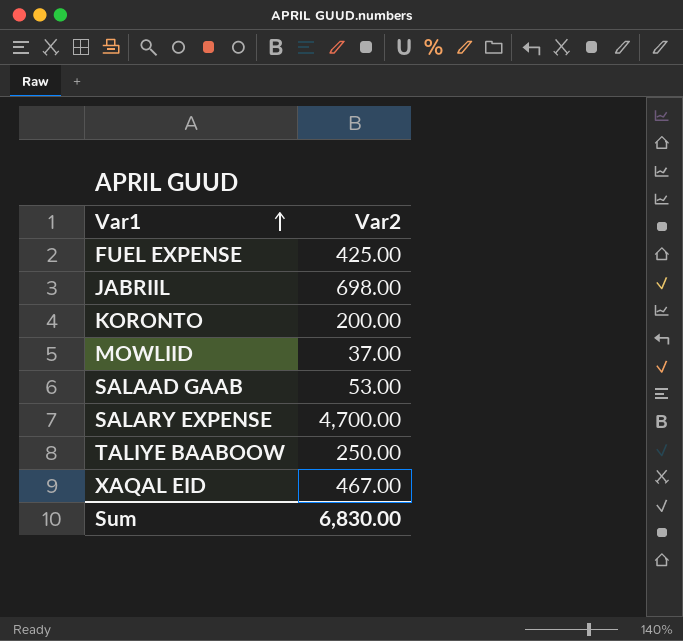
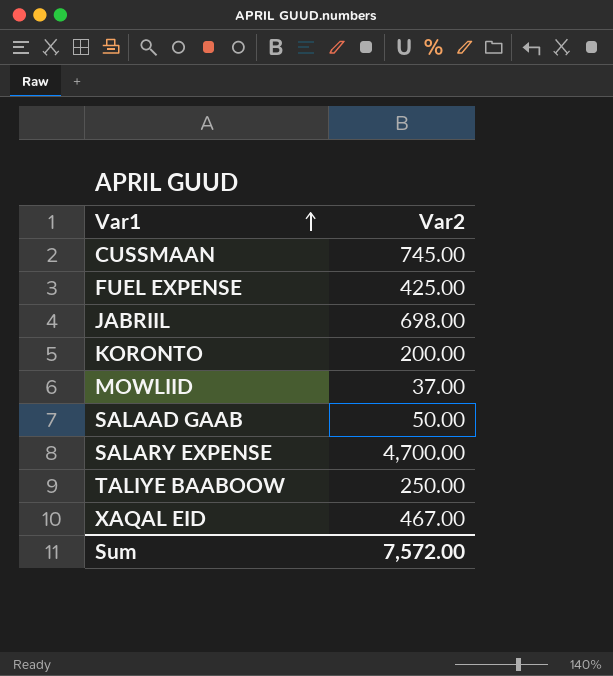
row CUSSMAAN: none -> 745.00
SALAAD GAAB | Var2: 53.00 -> 50.00
Sum | Var2: 6,830.00 -> 7,572.00

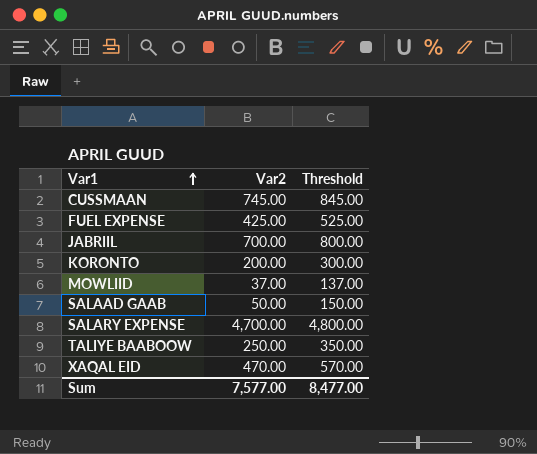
column Threshold | formula: none -> [Var2] + 100
JABRIIL | Var2: 698.00 -> 700.00
XAQAL EID | Var2: 467.00 -> 470.00
Sum | Var2: 7,572.00 -> 7,577.00

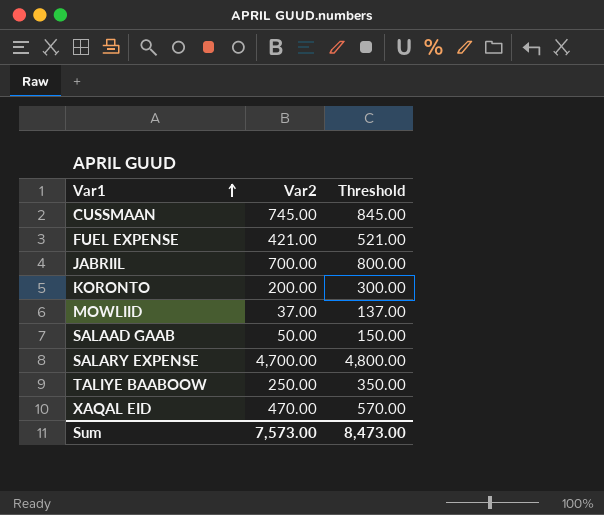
FUEL EXPENSE | Var2: 425.00 -> 421.00
FUEL EXPENSE | Threshold: 525.00 -> 521.00
Sum | Var2: 7,577.00 -> 7,573.00
Sum | Threshold: 8,477.00 -> 8,473.00

